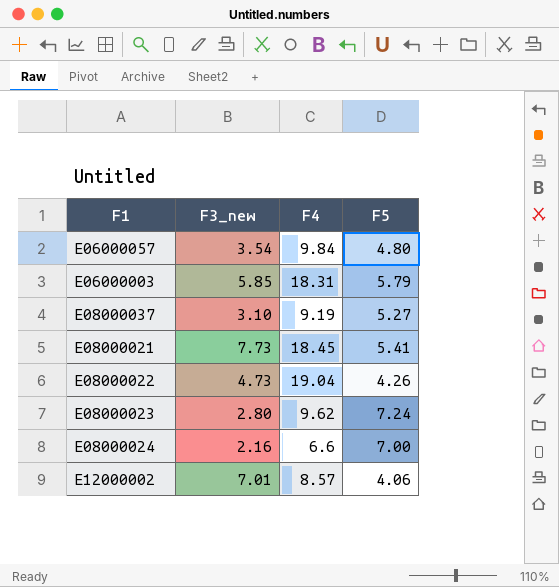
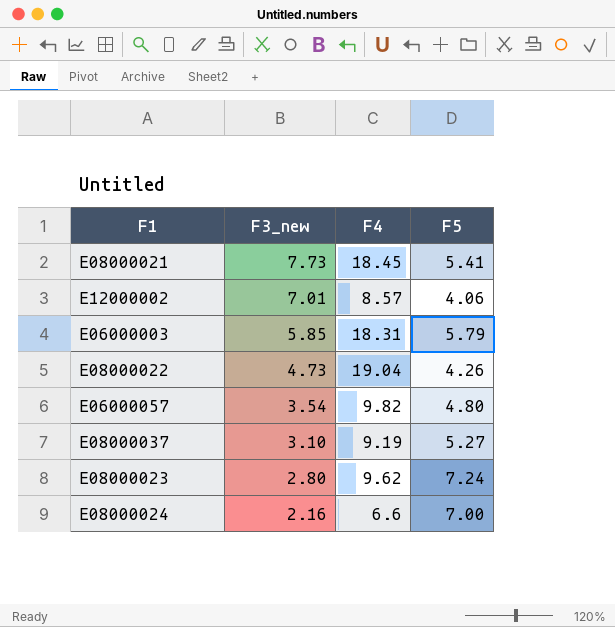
row order: none -> F3_new descending
E06000057 | F4: 9.84 -> 9.82

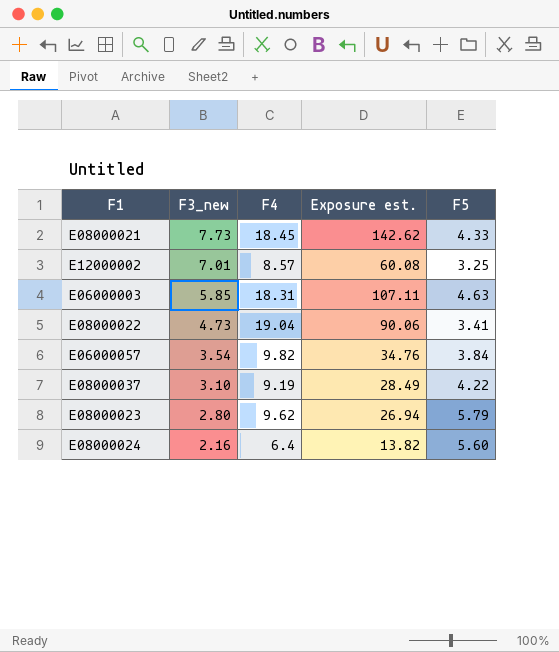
column Exposure est. | formula: none -> [F3_new] * [F4]
E08000021 | F5: 5.41 -> 4.33
E12000002 | F5: 4.06 -> 3.25
E06000003 | F5: 5.79 -> 4.63
E08000022 | F5: 4.26 -> 3.41
E06000057 | F5: 4.80 -> 3.84
E08000037 | F5: 5.27 -> 4.22
E08000023 | F5: 7.24 -> 5.79
E08000024 | F4: 6.6 -> 6.4
E08000024 | F5: 7.00 -> 5.60

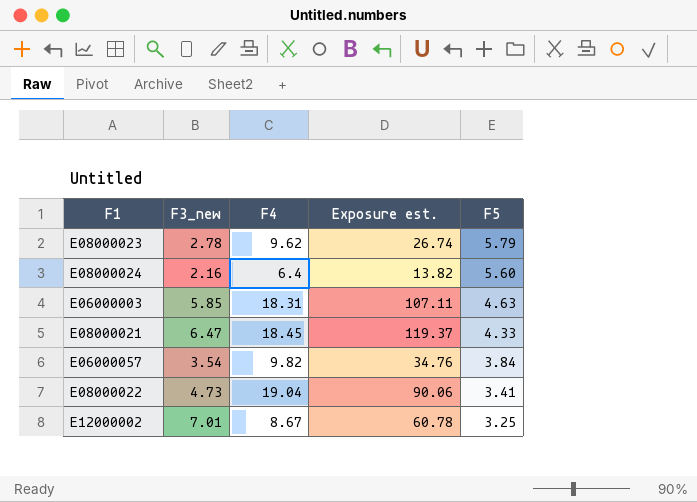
row order: F3_new descending -> F5 descending
row E08000037: 3.10 | 9.19 | 28.49 | 4.22 -> none
E08000023 | F3_new: 2.80 -> 2.78
E08000023 | Exposure est.: 26.94 -> 26.74
E08000021 | F3_new: 7.73 -> 6.47
E08000021 | Exposure est.: 142.62 -> 119.37
E12000002 | F4: 8.57 -> 8.67
E12000002 | Exposure est.: 60.08 -> 60.78

